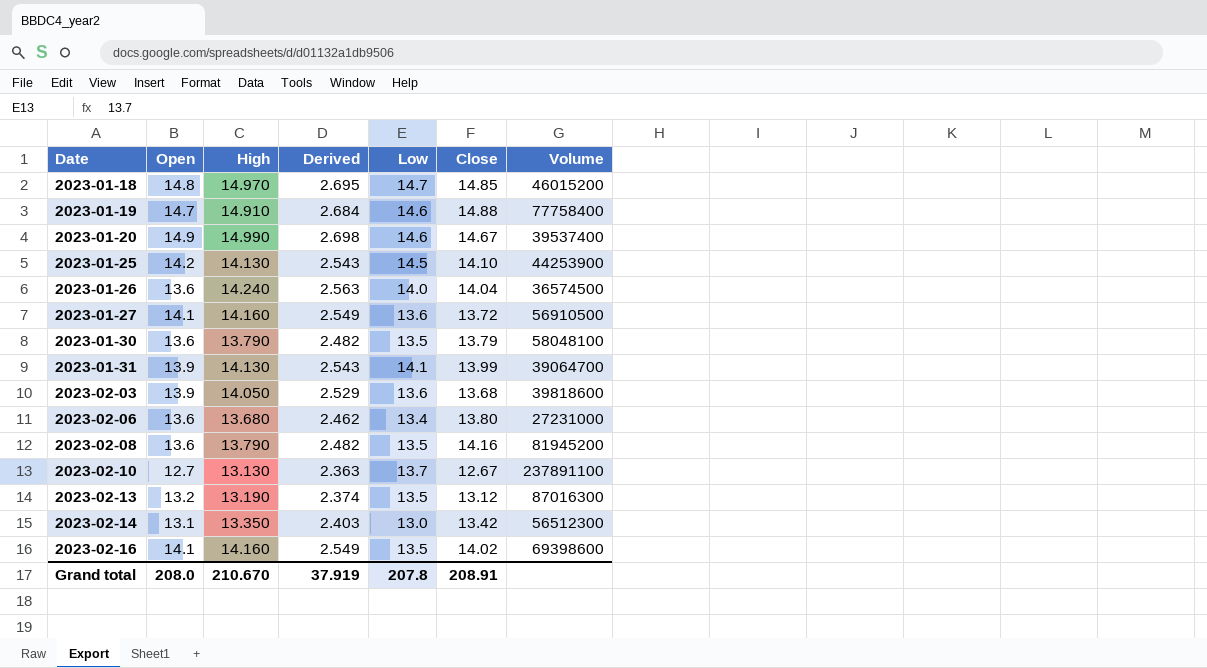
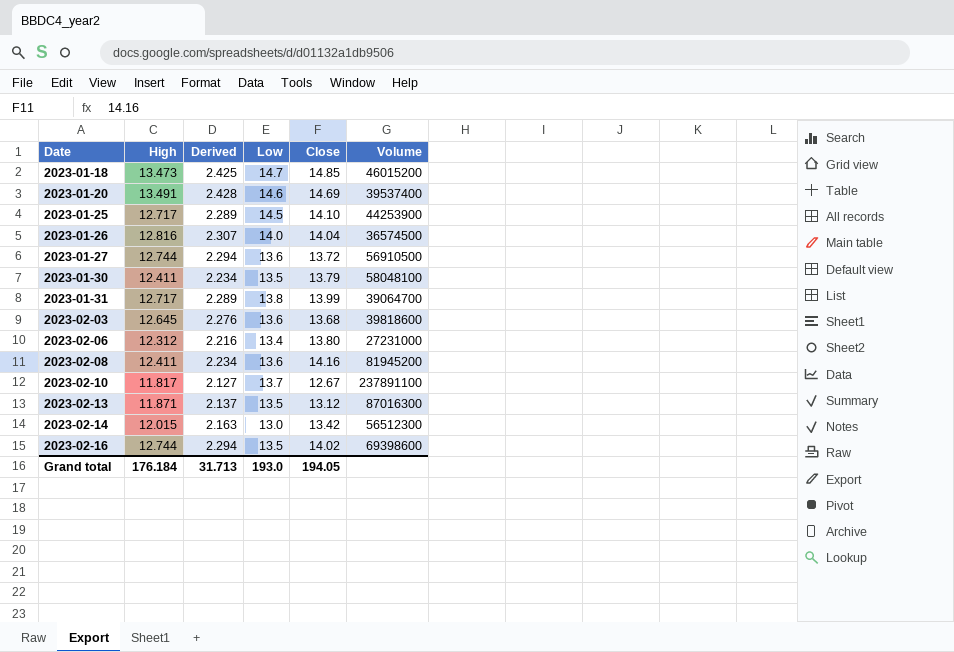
column Open | position: 2 -> none
row 2023-01-19: 14.7 | 14.910 | 2.684 | 14.6 | 14.88 | 77758400 -> none
2023-01-18 | High: 14.970 -> 13.473
2023-01-18 | Derived: 2.695 -> 2.425
2023-01-20 | High: 14.990 -> 13.491
2023-01-20 | Derived: 2.698 -> 2.428
2023-01-20 | Close: 14.67 -> 14.69
2023-01-25 | High: 14.130 -> 12.717
2023-01-25 | Derived: 2.543 -> 2.289
2023-01-26 | High: 14.240 -> 12.816
2023-01-26 | Derived: 2.563 -> 2.307
2023-01-27 | High: 14.160 -> 12.744
2023-01-27 | Derived: 2.549 -> 2.294
2023-01-30 | High: 13.790 -> 12.411
2023-01-30 | Derived: 2.482 -> 2.234
2023-01-31 | High: 14.130 -> 12.717
2023-01-31 | Derived: 2.543 -> 2.289
2023-01-31 | Low: 14.1 -> 13.8
2023-02-03 | High: 14.050 -> 12.645
2023-02-03 | Derived: 2.529 -> 2.276
2023-02-06 | High: 13.680 -> 12.312
2023-02-06 | Derived: 2.462 -> 2.216
2023-02-08 | High: 13.790 -> 12.411
2023-02-08 | Derived: 2.482 -> 2.234
2023-02-08 | Low: 13.5 -> 13.6
2023-02-10 | High: 13.130 -> 11.817
2023-02-10 | Derived: 2.363 -> 2.127
2023-02-13 | High: 13.190 -> 11.871
2023-02-13 | Derived: 2.374 -> 2.137
2023-02-14 | High: 13.350 -> 12.015
2023-02-14 | Derived: 2.403 -> 2.163
2023-02-16 | High: 14.160 -> 12.744
2023-02-16 | Derived: 2.549 -> 2.294
Grand total | High: 210.670 -> 176.184
Grand total | Derived: 37.919 -> 31.713
Grand total | Low: 207.8 -> 193.0
Grand total | Close: 208.91 -> 194.05

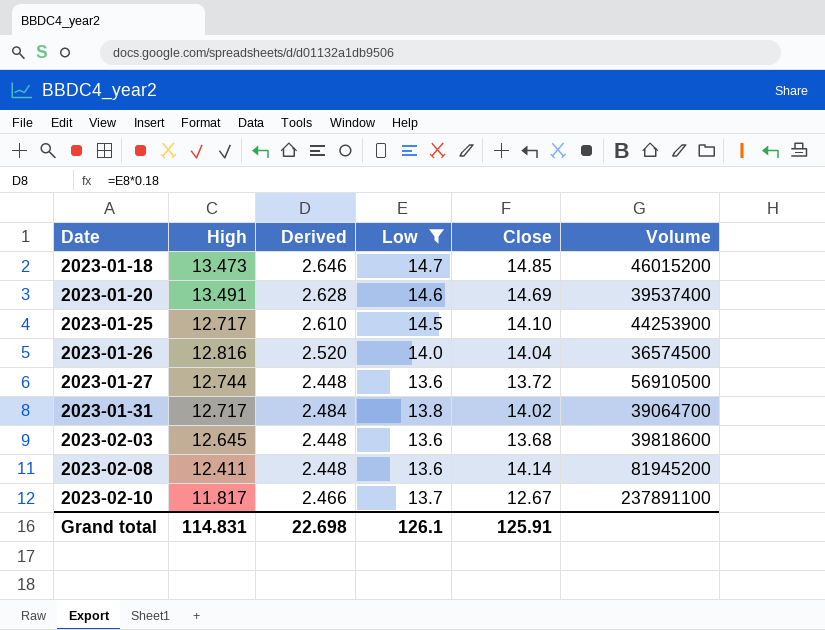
filter: none -> Low >= 13.6
column Derived | formula: [High] * 0.18 -> [Low] * 0.18
2023-01-31 | Close: 13.99 -> 14.02
2023-02-08 | Close: 14.16 -> 14.14
Grand total | High: 176.184 -> 114.831
Grand total | Derived: 31.713 -> 22.698
Grand total | Low: 193.0 -> 126.1
Grand total | Close: 194.05 -> 125.91

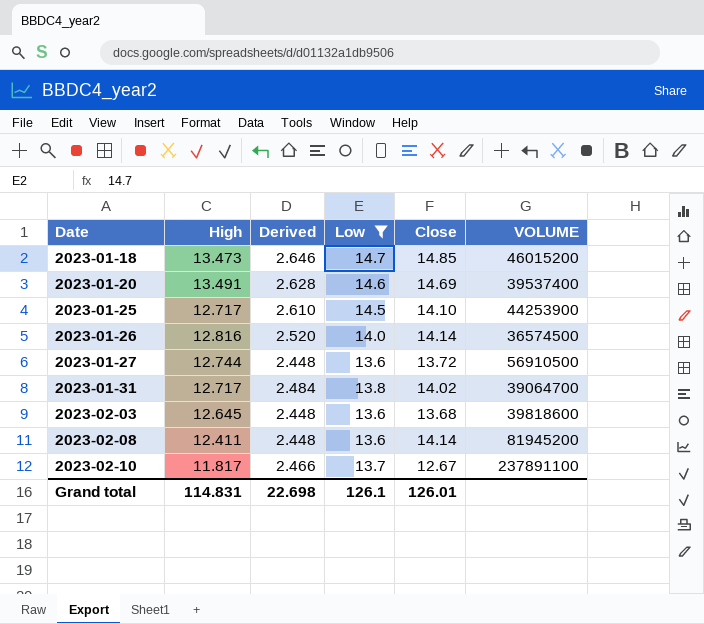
column name: Volume -> VOLUME
2023-01-26 | Close: 14.04 -> 14.14
Grand total | Close: 125.91 -> 126.01

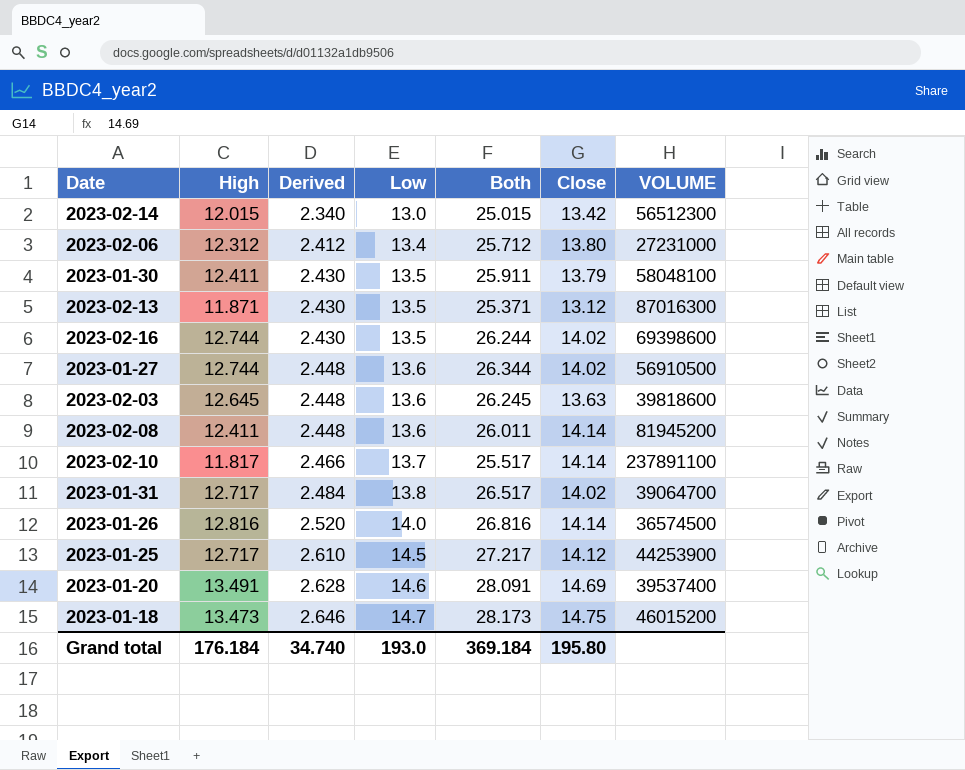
filter: Low >= 13.6 -> none
row order: Date ascending -> Derived ascending
column Both | formula: none -> [High] + [Low]
2023-01-27 | Close: 13.72 -> 14.02
2023-02-03 | Close: 13.68 -> 13.63
2023-02-10 | Close: 12.67 -> 14.14
2023-01-25 | Close: 14.10 -> 14.12
2023-01-18 | Close: 14.85 -> 14.75
Grand total | High: 114.831 -> 176.184
Grand total | Derived: 22.698 -> 34.740
Grand total | Low: 126.1 -> 193.0
Grand total | Close: 126.01 -> 195.80

